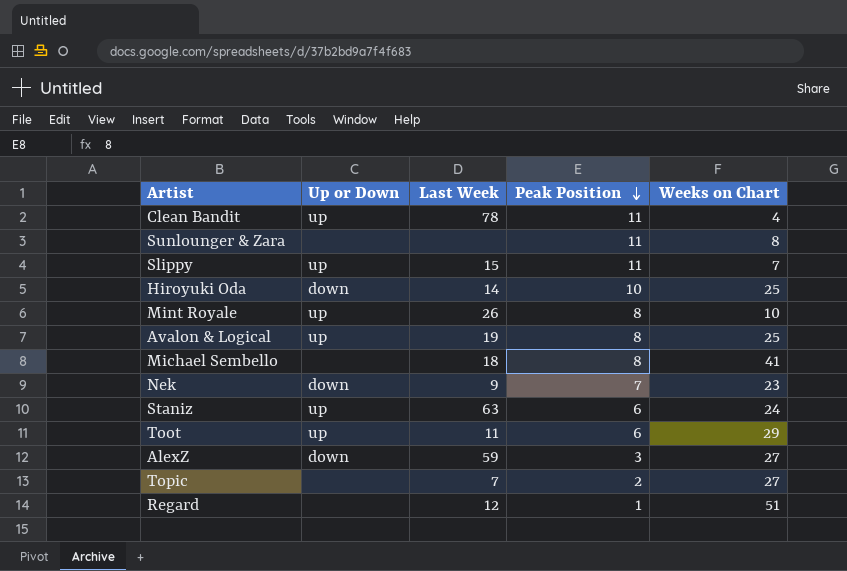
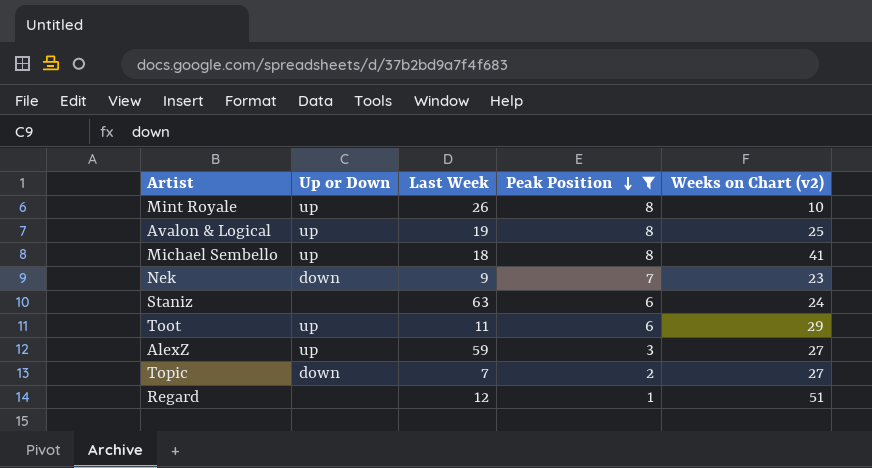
filter: none -> Peak Position <= 8
column name: Weeks on Chart -> Weeks on Chart (v2)
Michael Sembello | Up or Down: none -> up
Staniz | Up or Down: up -> none
AlexZ | Up or Down: down -> up
Topic | Up or Down: none -> down

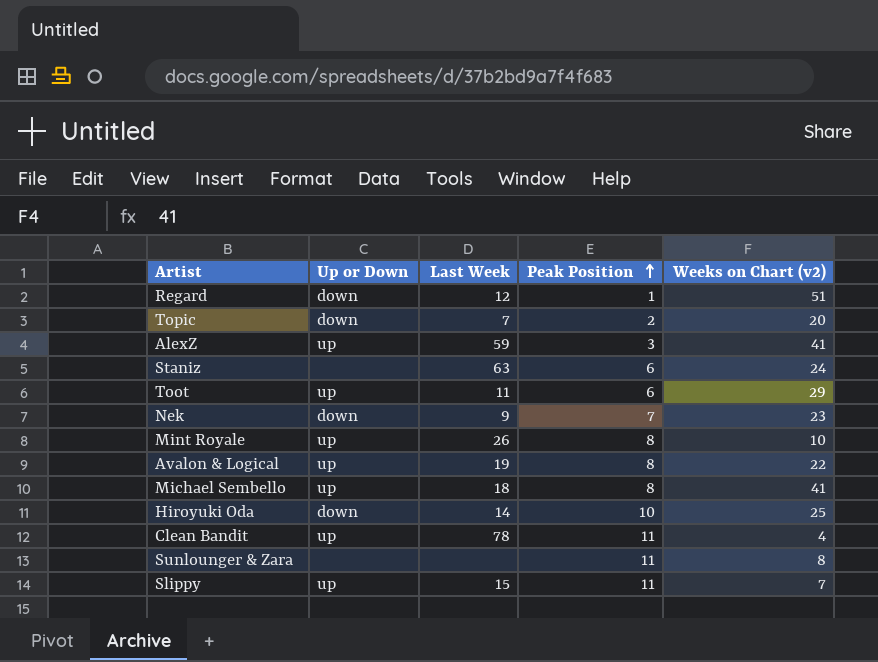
filter: Peak Position <= 8 -> none
row order: Peak Position descending -> Peak Position ascending
Regard | Up or Down: none -> down
Topic | Weeks on Chart (v2): 27 -> 20
AlexZ | Weeks on Chart (v2): 27 -> 41
Avalon & Logical | Weeks on Chart (v2): 25 -> 22

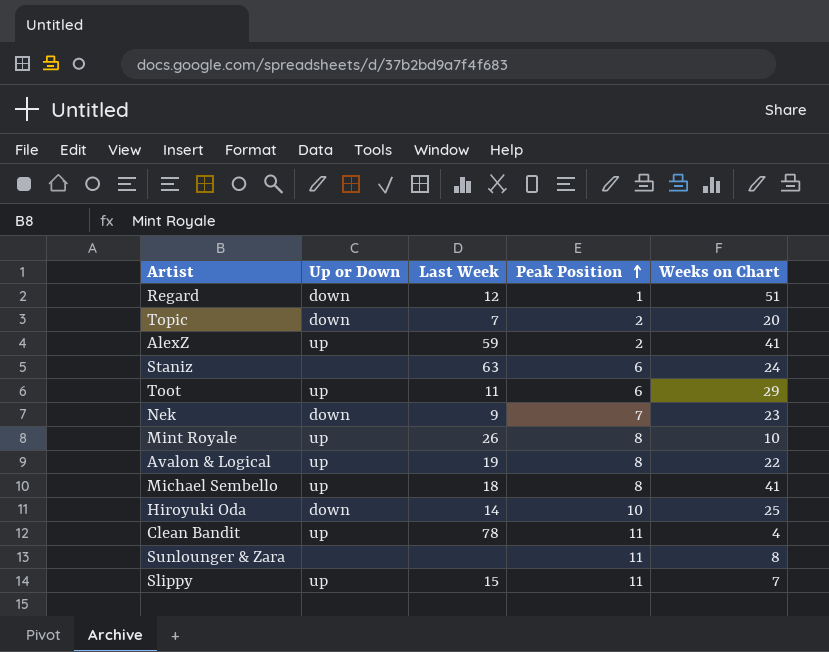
column name: Weeks on Chart (v2) -> Weeks on Chart
AlexZ | Peak Position: 3 -> 2

